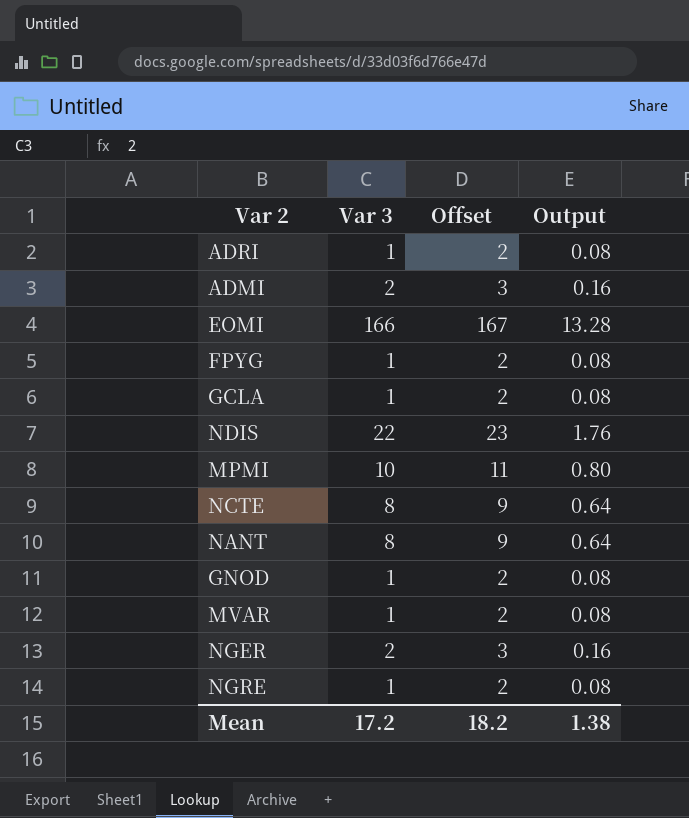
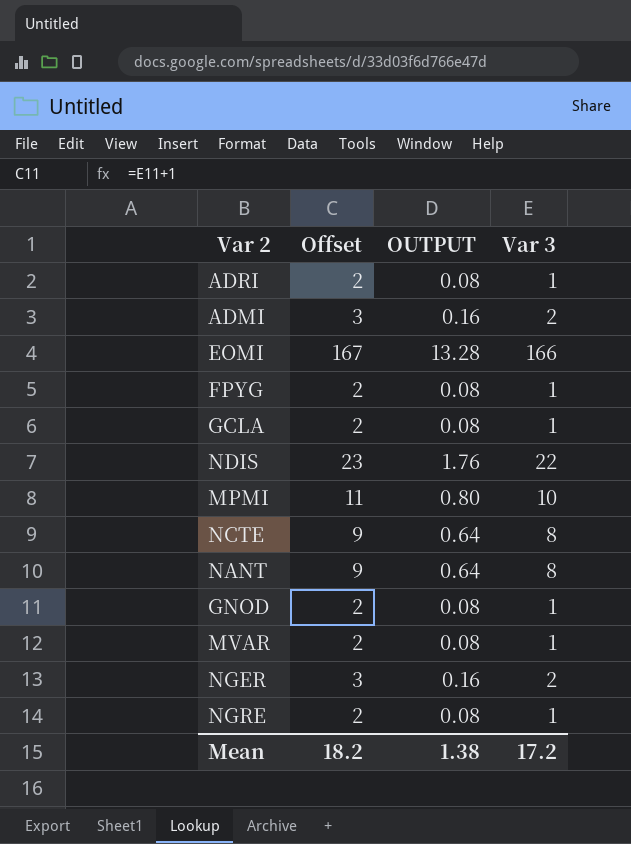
column name: Output -> OUTPUT
column Var 3 | position: 2 -> 4

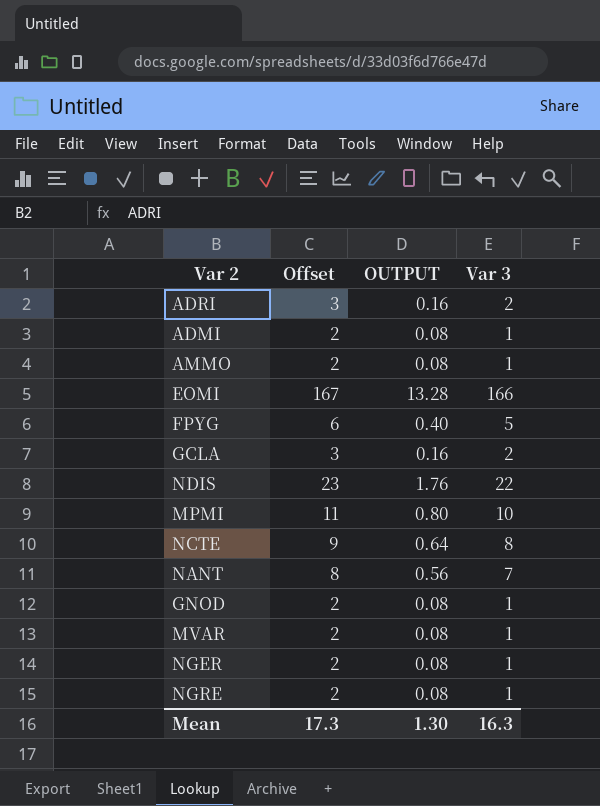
ADRI | Offset: 2 -> 3
ADRI | OUTPUT: 0.08 -> 0.16
ADRI | Var 3: 1 -> 2
ADMI | Offset: 3 -> 2
ADMI | OUTPUT: 0.16 -> 0.08
ADMI | Var 3: 2 -> 1
row AMMO: none -> 2 | 0.08 | 1
FPYG | Offset: 2 -> 6
FPYG | OUTPUT: 0.08 -> 0.40
FPYG | Var 3: 1 -> 5
GCLA | Offset: 2 -> 3
GCLA | OUTPUT: 0.08 -> 0.16
GCLA | Var 3: 1 -> 2
NANT | Offset: 9 -> 8
NANT | OUTPUT: 0.64 -> 0.56
NANT | Var 3: 8 -> 7
NGER | Offset: 3 -> 2
NGER | OUTPUT: 0.16 -> 0.08
NGER | Var 3: 2 -> 1
Mean | Offset: 18.2 -> 17.3
Mean | OUTPUT: 1.38 -> 1.30
Mean | Var 3: 17.2 -> 16.3

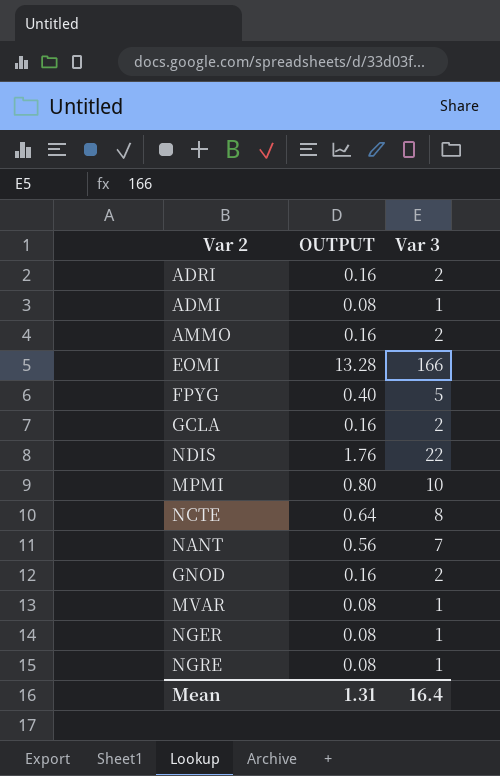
column Offset | formula: [Var 3] + 1 -> none
AMMO | OUTPUT: 0.08 -> 0.16
AMMO | Var 3: 1 -> 2
GNOD | OUTPUT: 0.08 -> 0.16
GNOD | Var 3: 1 -> 2
Mean | OUTPUT: 1.30 -> 1.31
Mean | Var 3: 16.3 -> 16.4

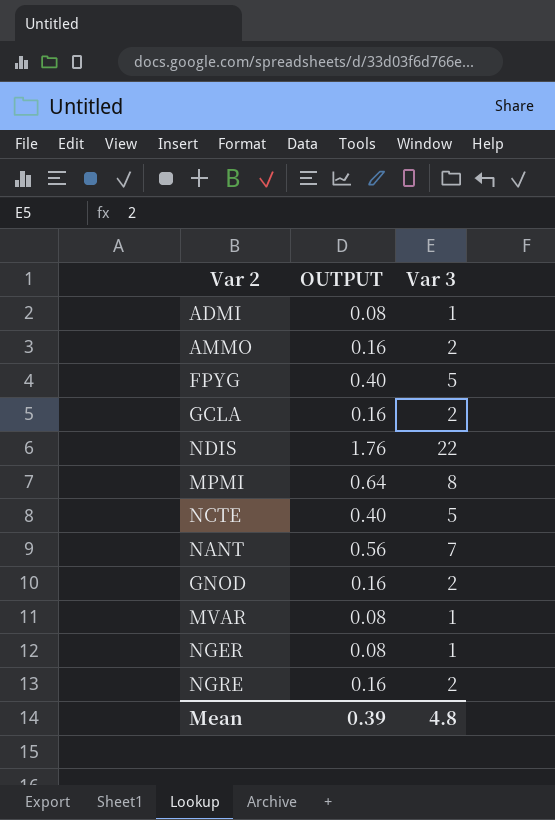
row ADRI: 0.16 | 2 -> none
row EOMI: 13.28 | 166 -> none
MPMI | OUTPUT: 0.80 -> 0.64
MPMI | Var 3: 10 -> 8
NCTE | OUTPUT: 0.64 -> 0.40
NCTE | Var 3: 8 -> 5
NGRE | OUTPUT: 0.08 -> 0.16
NGRE | Var 3: 1 -> 2
Mean | OUTPUT: 1.31 -> 0.39
Mean | Var 3: 16.4 -> 4.8

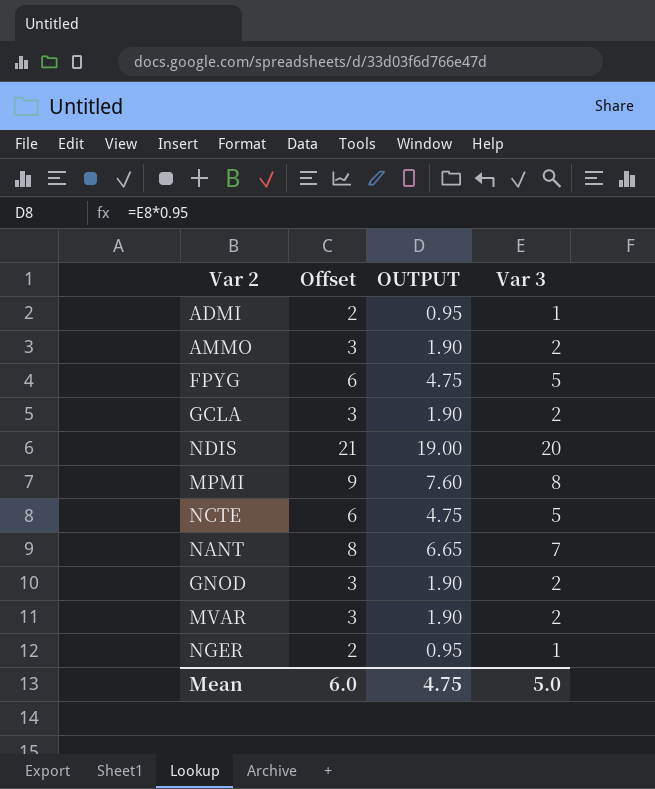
column Offset | formula: none -> [Var 3] + 1
column OUTPUT | formula: [Var 3] * 0.08 -> [Var 3] * 0.95
row NGRE: 0.16 | 2 -> none
NDIS | Var 3: 22 -> 20
MVAR | Var 3: 1 -> 2
Mean | OUTPUT: 0.39 -> 4.75
Mean | Var 3: 4.8 -> 5.0

